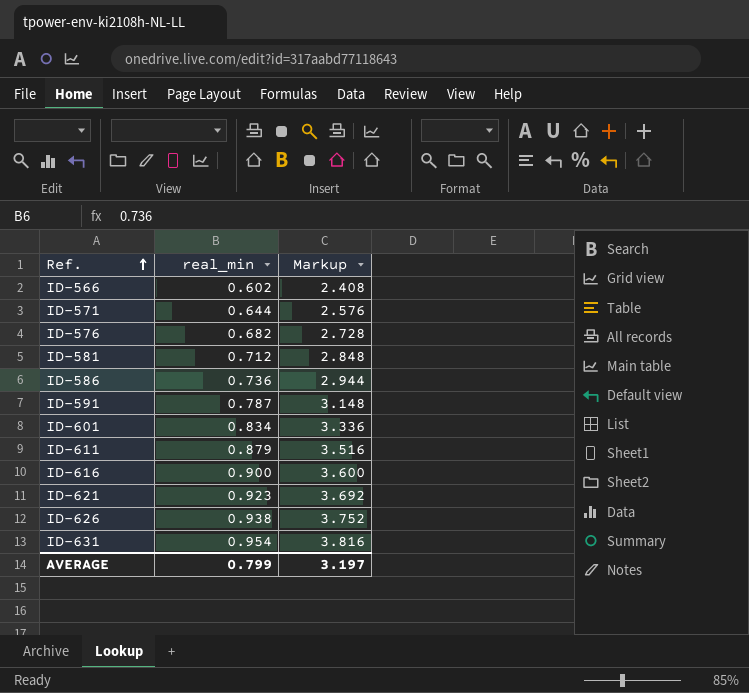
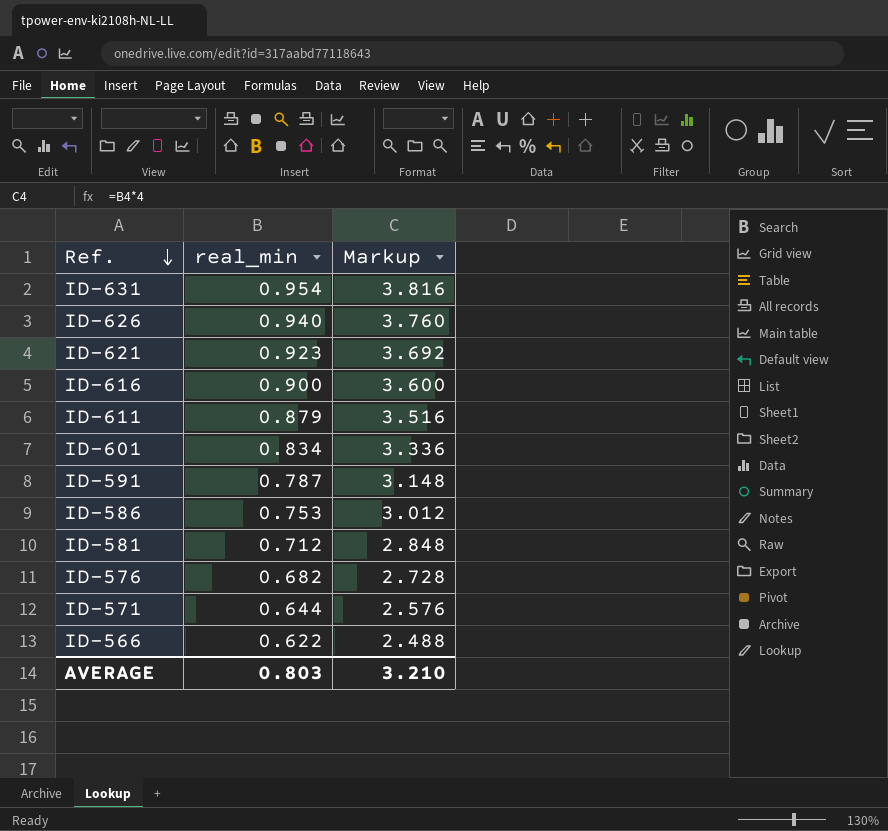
row order: Ref. ascending -> Ref. descending
ID-626 | real_min: 0.938 -> 0.940
ID-626 | Markup: 3.752 -> 3.760
ID-586 | real_min: 0.736 -> 0.753
ID-586 | Markup: 2.944 -> 3.012
ID-566 | real_min: 0.602 -> 0.622
ID-566 | Markup: 2.408 -> 2.488
AVERAGE | real_min: 0.799 -> 0.803
AVERAGE | Markup: 3.197 -> 3.210

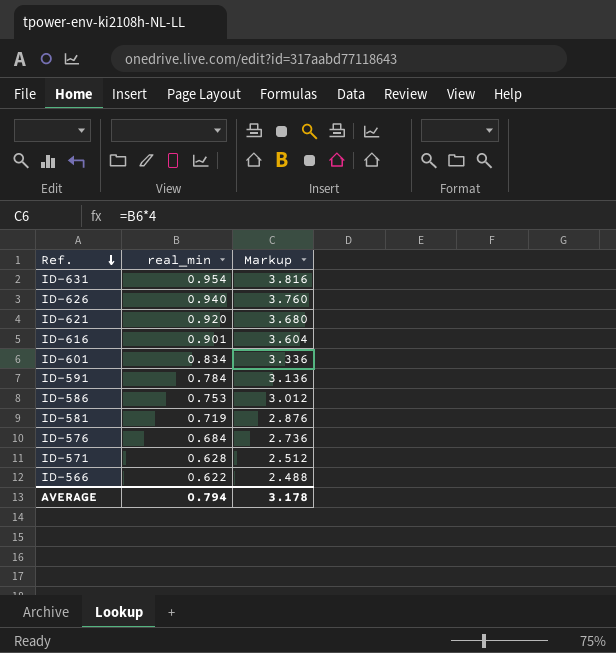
row ID-611: 0.879 | 3.516 -> none
ID-621 | real_min: 0.923 -> 0.920
ID-621 | Markup: 3.692 -> 3.680
ID-616 | real_min: 0.900 -> 0.901
ID-616 | Markup: 3.600 -> 3.604
ID-591 | real_min: 0.787 -> 0.784
ID-591 | Markup: 3.148 -> 3.136
ID-581 | real_min: 0.712 -> 0.719
ID-581 | Markup: 2.848 -> 2.876
ID-576 | real_min: 0.682 -> 0.684
ID-576 | Markup: 2.728 -> 2.736
ID-571 | real_min: 0.644 -> 0.628
ID-571 | Markup: 2.576 -> 2.512
AVERAGE | real_min: 0.803 -> 0.794
AVERAGE | Markup: 3.210 -> 3.178

